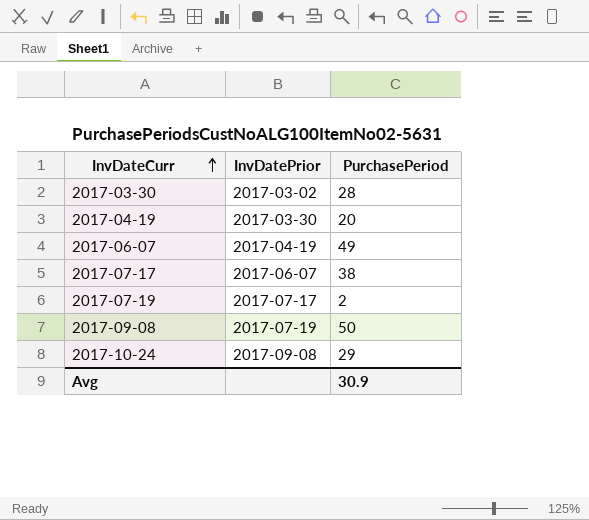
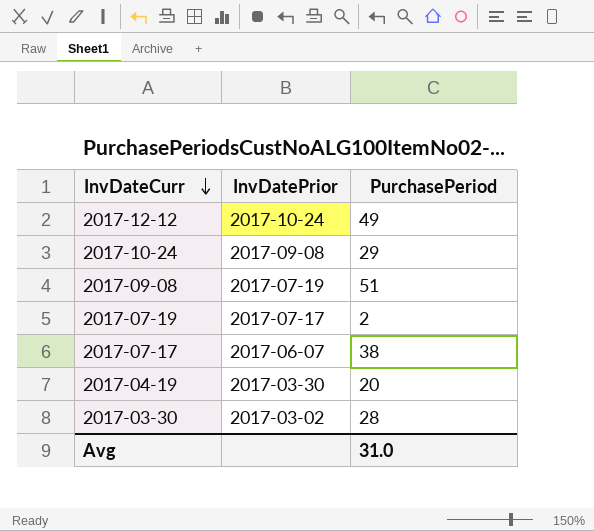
row order: InvDateCurr ascending -> InvDateCurr descending
row 2017-06-07: 2017-04-19 | 49 -> none
row 2017-12-12: none -> 2017-10-24 | 49
2017-09-08 | PurchasePeriod: 50 -> 51
Avg | PurchasePeriod: 30.9 -> 31.0

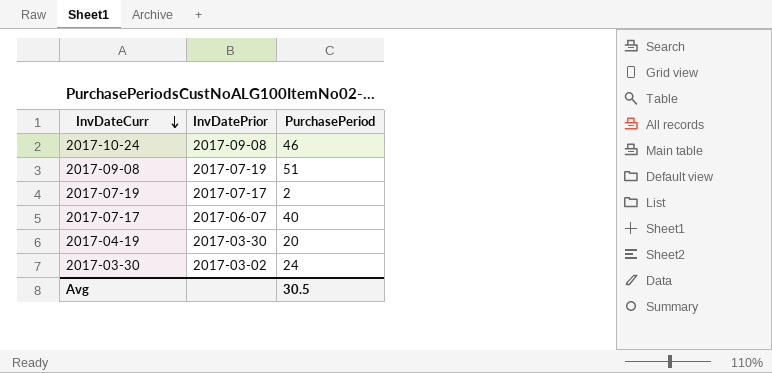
row 2017-12-12: 2017-10-24 | 49 -> none
2017-10-24 | PurchasePeriod: 29 -> 46
2017-07-17 | PurchasePeriod: 38 -> 40
2017-03-30 | PurchasePeriod: 28 -> 24
Avg | PurchasePeriod: 31.0 -> 30.5

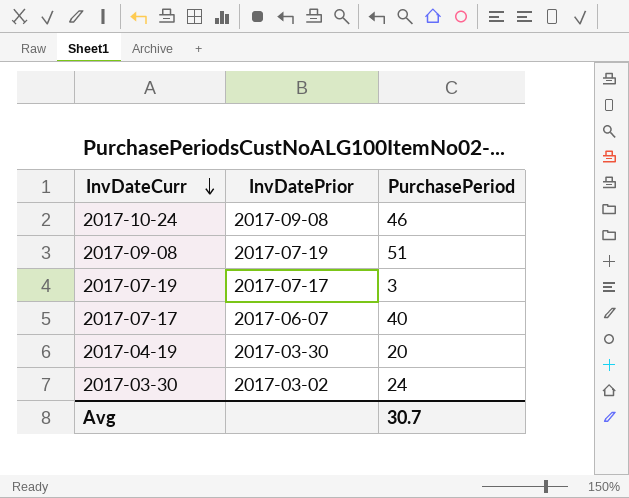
2017-07-19 | PurchasePeriod: 2 -> 3
Avg | PurchasePeriod: 30.5 -> 30.7

